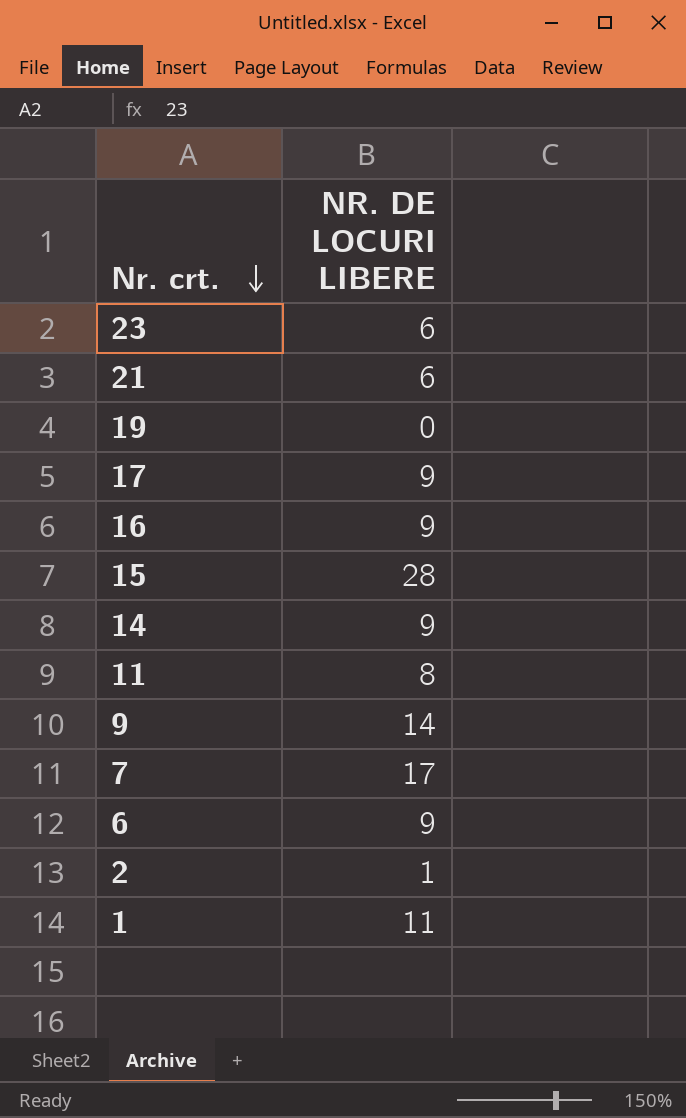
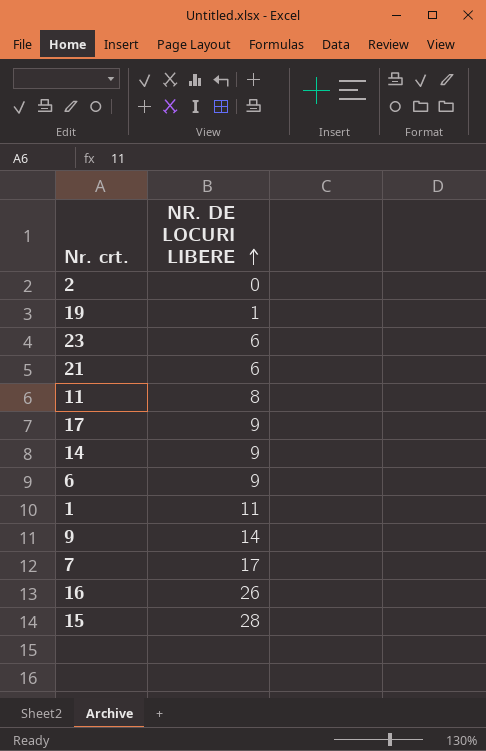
row order: Nr. crt. descending -> NR. DE LOCURI LIBERE ascending
2 | NR. DE LOCURI LIBERE: 1 -> 0
19 | NR. DE LOCURI LIBERE: 0 -> 1
16 | NR. DE LOCURI LIBERE: 9 -> 26

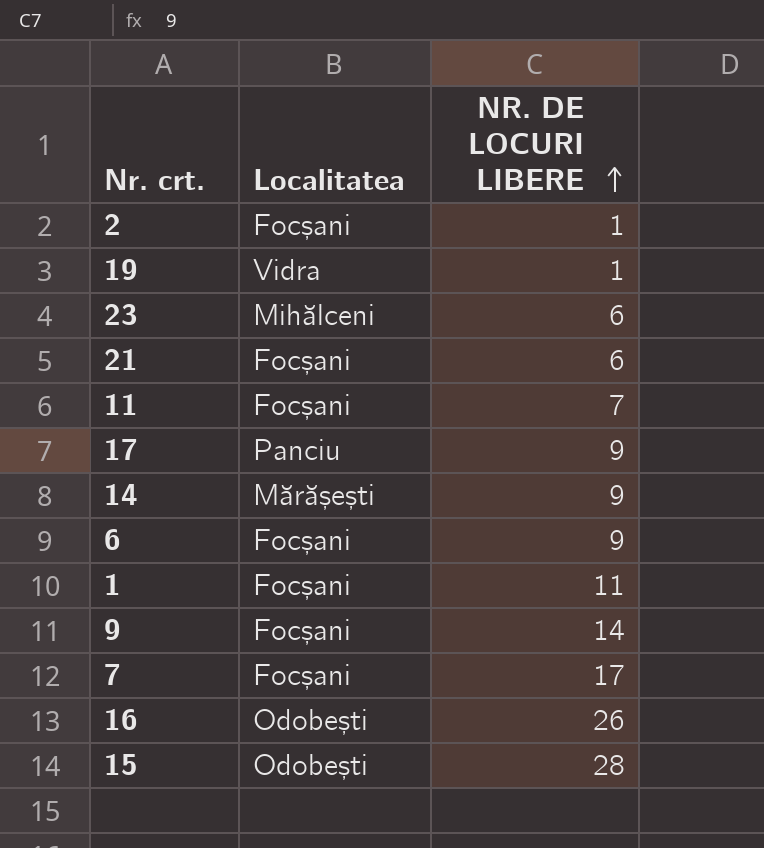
column Localitatea | position: none -> 2
2 | NR. DE LOCURI LIBERE: 0 -> 1
11 | NR. DE LOCURI LIBERE: 8 -> 7

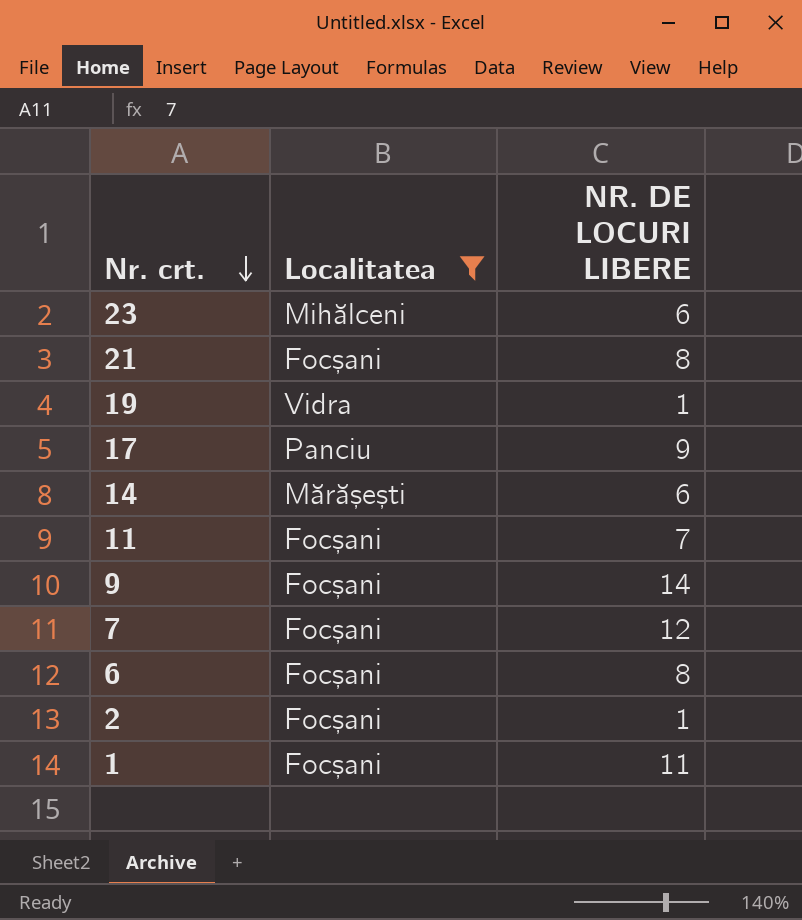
filter: none -> Localitatea != Odobești
row order: NR. DE LOCURI LIBERE ascending -> Nr. crt. descending
21 | NR. DE LOCURI LIBERE: 6 -> 8
14 | NR. DE LOCURI LIBERE: 9 -> 6
7 | NR. DE LOCURI LIBERE: 17 -> 12
6 | NR. DE LOCURI LIBERE: 9 -> 8

